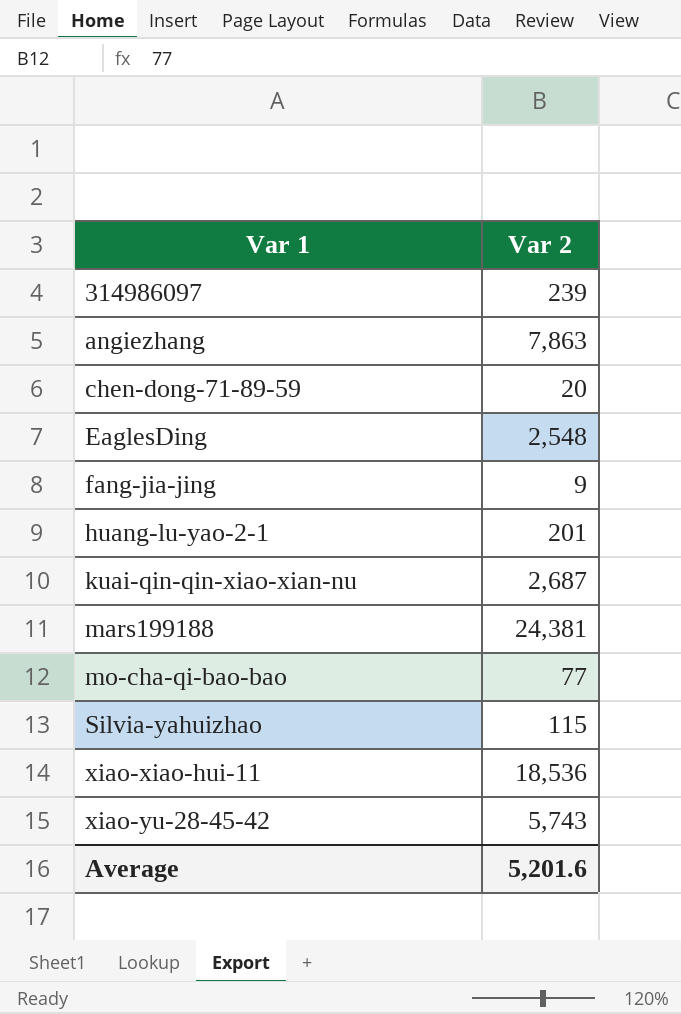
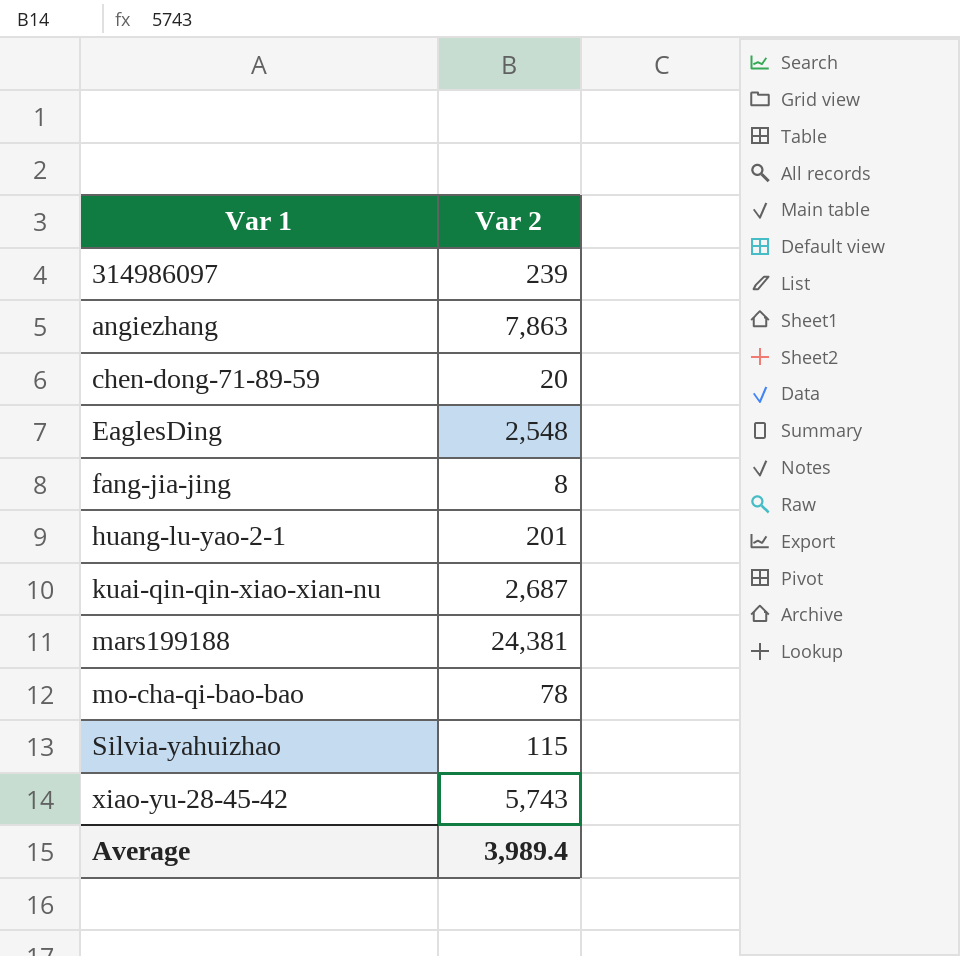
row xiao-xiao-hui-11: 18,536 -> none
fang-jia-jing | Var 2: 9 -> 8
mo-cha-qi-bao-bao | Var 2: 77 -> 78
Average | Var 2: 5,201.6 -> 3,989.4

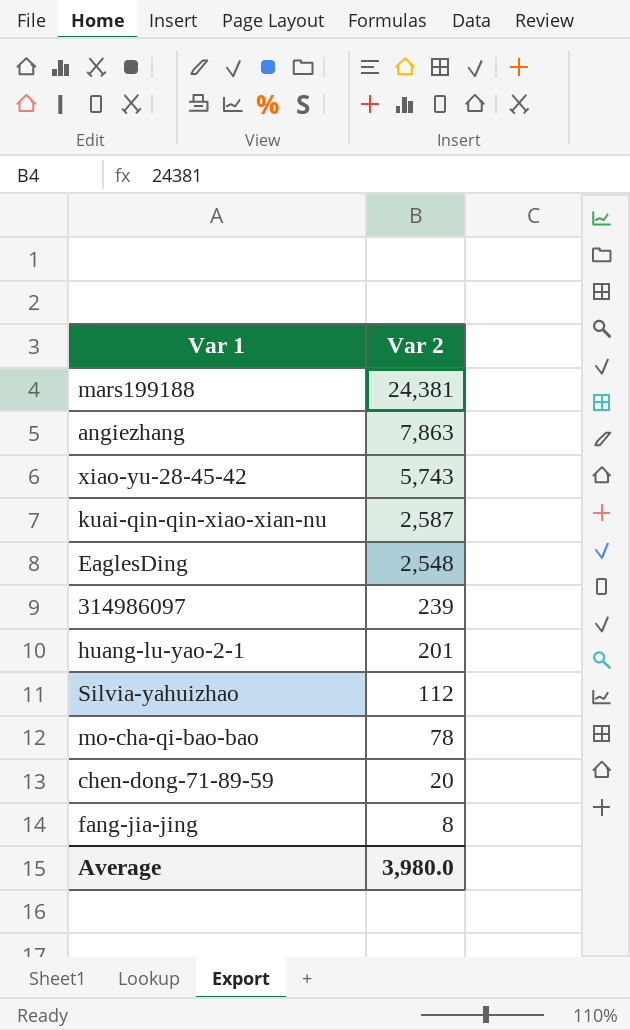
row order: Var 1 ascending -> Var 2 descending
kuai-qin-qin-xiao-xian-nu | Var 2: 2,687 -> 2,587
Silvia-yahuizhao | Var 2: 115 -> 112
Average | Var 2: 3,989.4 -> 3,980.0

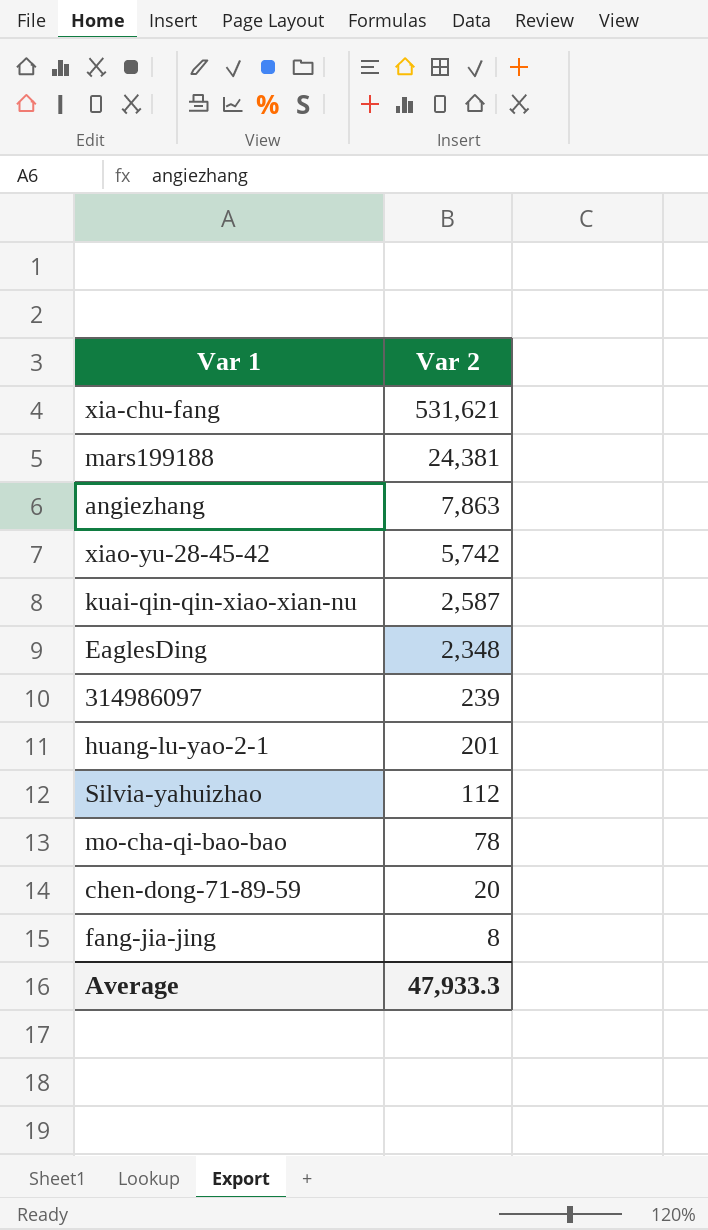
row xia-chu-fang: none -> 531,621
xiao-yu-28-45-42 | Var 2: 5,743 -> 5,742
EaglesDing | Var 2: 2,548 -> 2,348
Average | Var 2: 3,980.0 -> 47,933.3

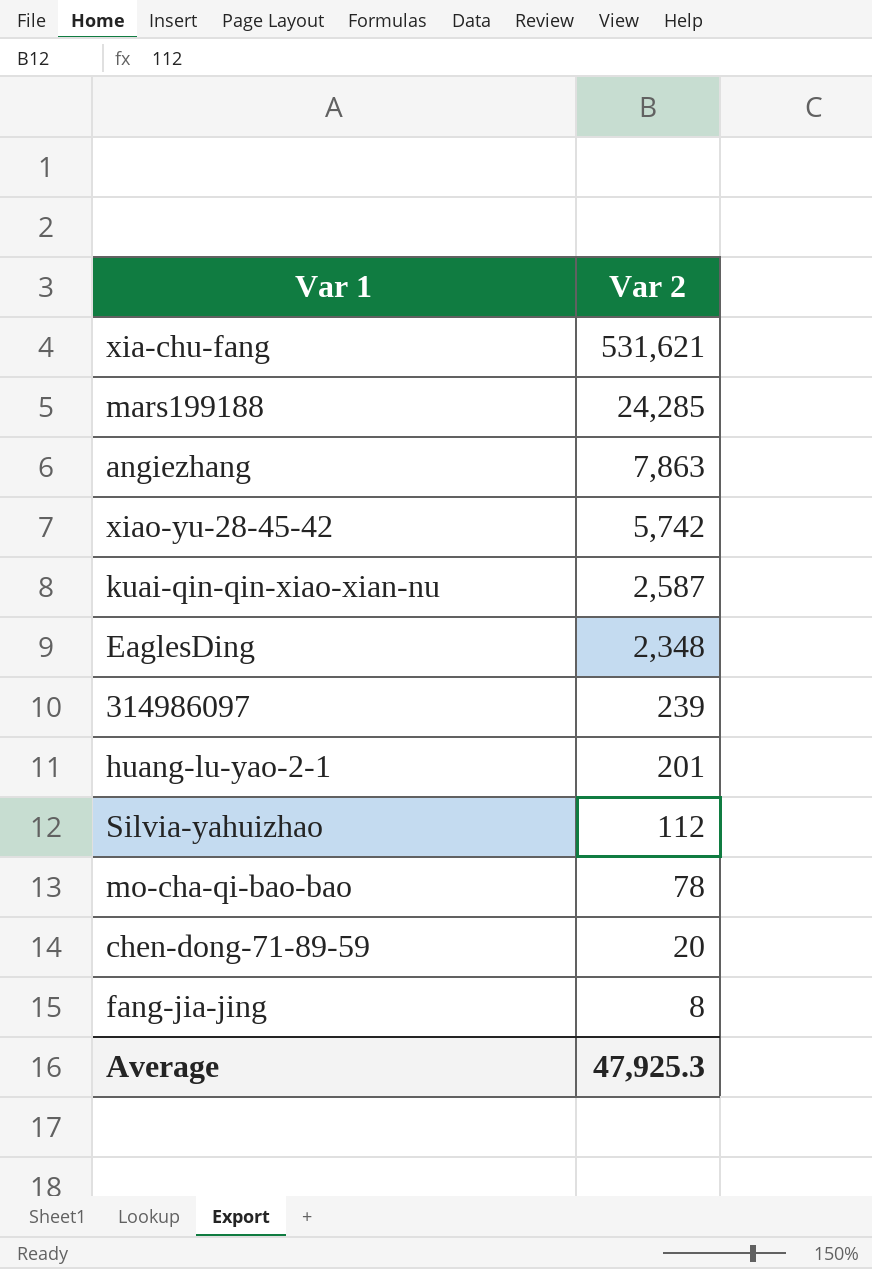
mars199188 | Var 2: 24,381 -> 24,285
Average | Var 2: 47,933.3 -> 47,925.3

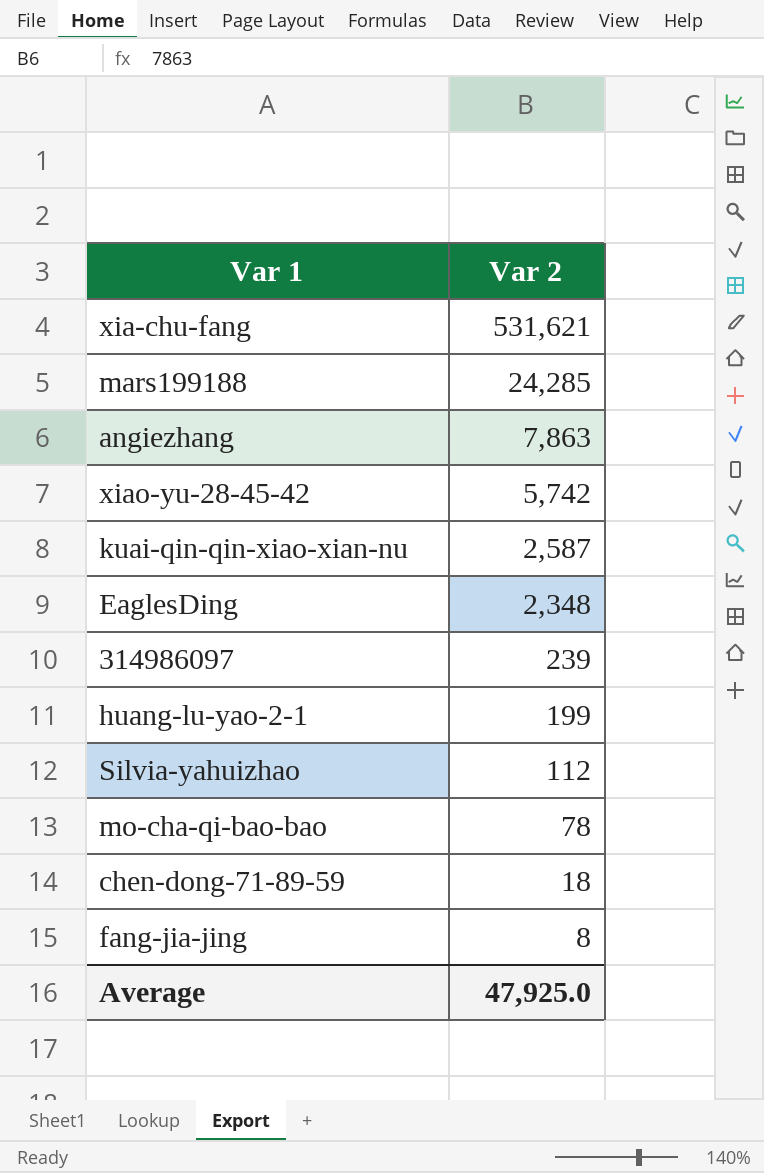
huang-lu-yao-2-1 | Var 2: 201 -> 199
chen-dong-71-89-59 | Var 2: 20 -> 18
Average | Var 2: 47,925.3 -> 47,925.0

